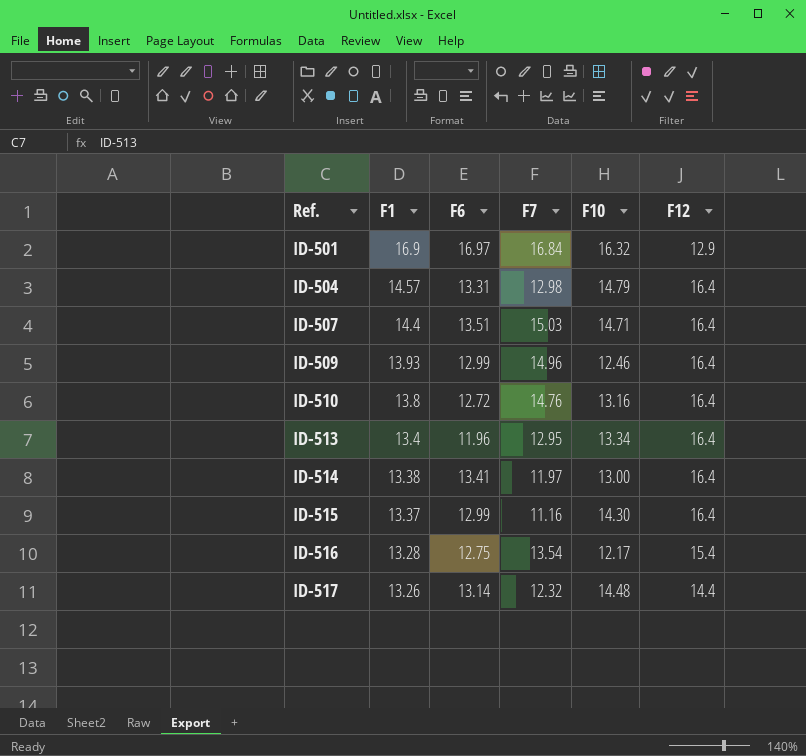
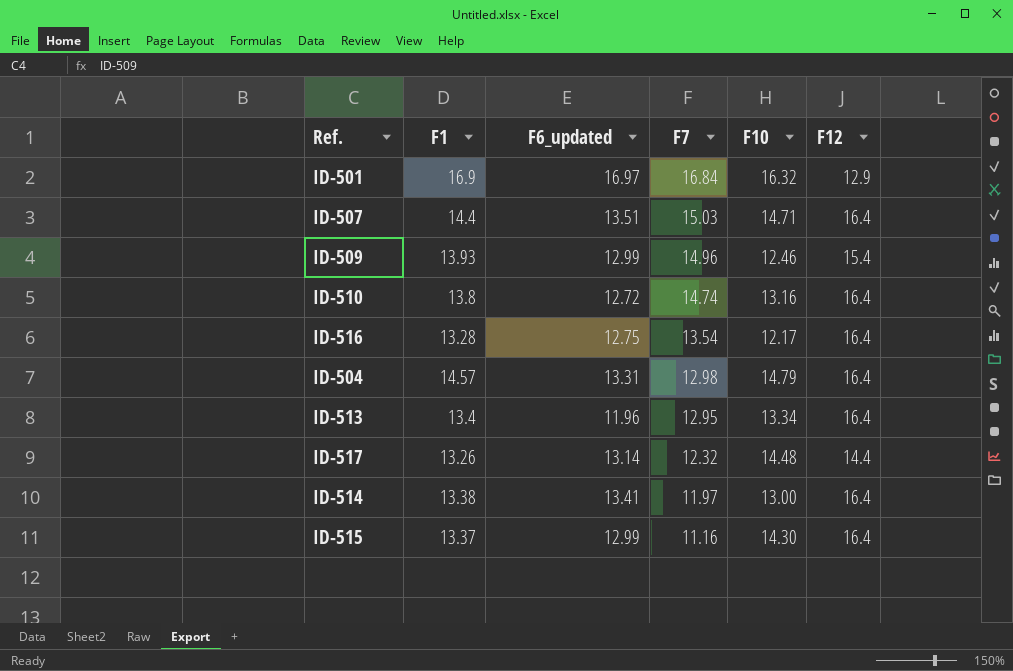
row order: Ref. ascending -> F7 descending
column name: F6 -> F6_updated
ID-509 | F12: 16.4 -> 15.4
ID-510 | F7: 14.76 -> 14.74
ID-516 | F12: 15.4 -> 16.4

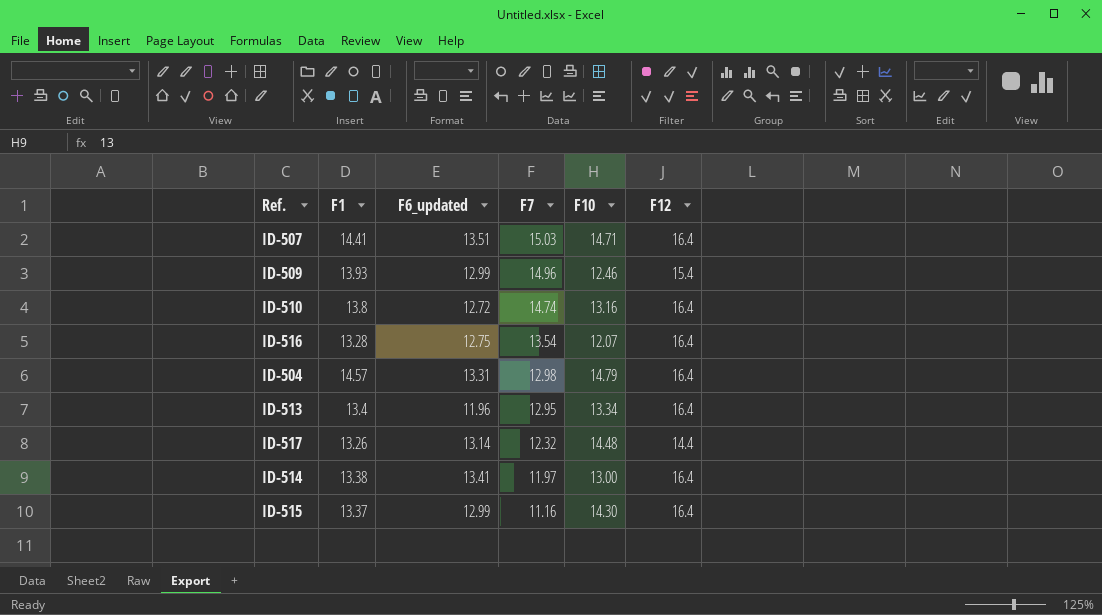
row ID-501: 16.9 | 16.97 | 16.84 | 16.32 | 12.9 -> none
ID-507 | F1: 14.4 -> 14.41
ID-516 | F10: 12.17 -> 12.07

